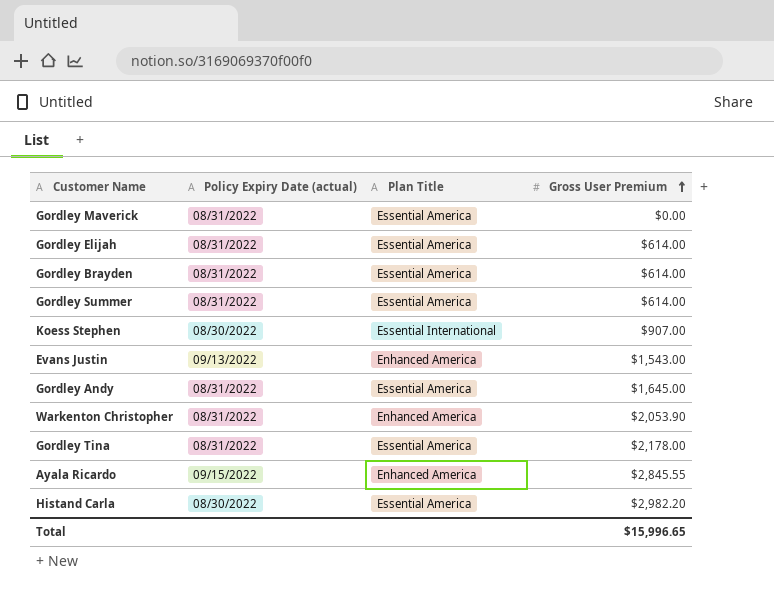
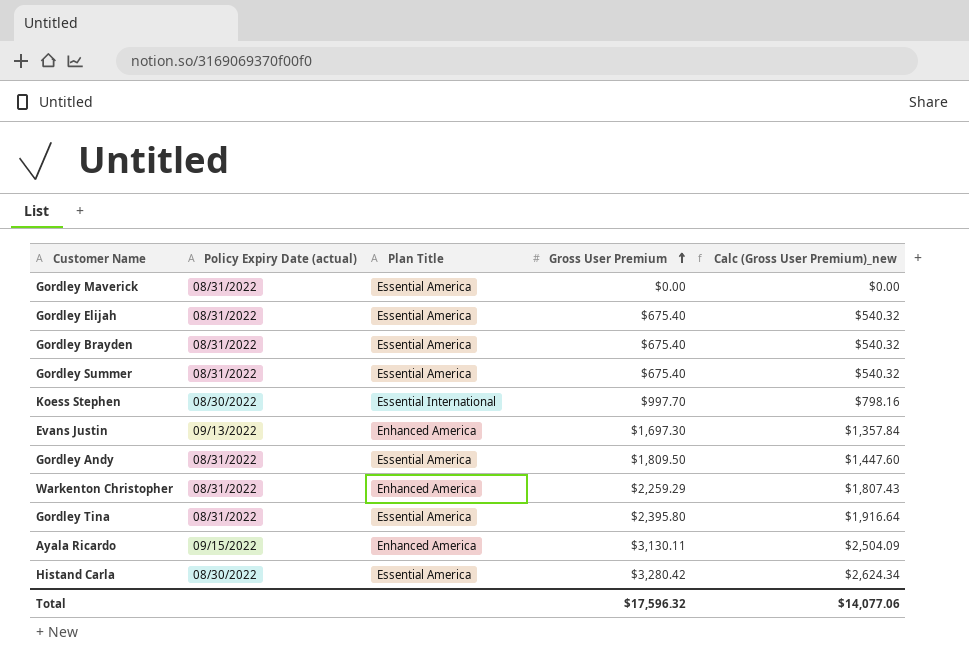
column Calc (Gross User Premium)_new | formula: none -> [Gross User Premium] * 0.8
Gordley Elijah | Gross User Premium: $614.00 -> $675.40
Gordley Brayden | Gross User Premium: $614.00 -> $675.40
Gordley Summer | Gross User Premium: $614.00 -> $675.40
Koess Stephen | Gross User Premium: $907.00 -> $997.70
Evans Justin | Gross User Premium: $1,543.00 -> $1,697.30
Gordley Andy | Gross User Premium: $1,645.00 -> $1,809.50
Warkenton Christopher | Gross User Premium: $2,053.90 -> $2,259.29
Gordley Tina | Gross User Premium: $2,178.00 -> $2,395.80
Ayala Ricardo | Gross User Premium: $2,845.55 -> $3,130.11
Histand Carla | Gross User Premium: $2,982.20 -> $3,280.42
Total | Gross User Premium: $15,996.65 -> $17,596.32

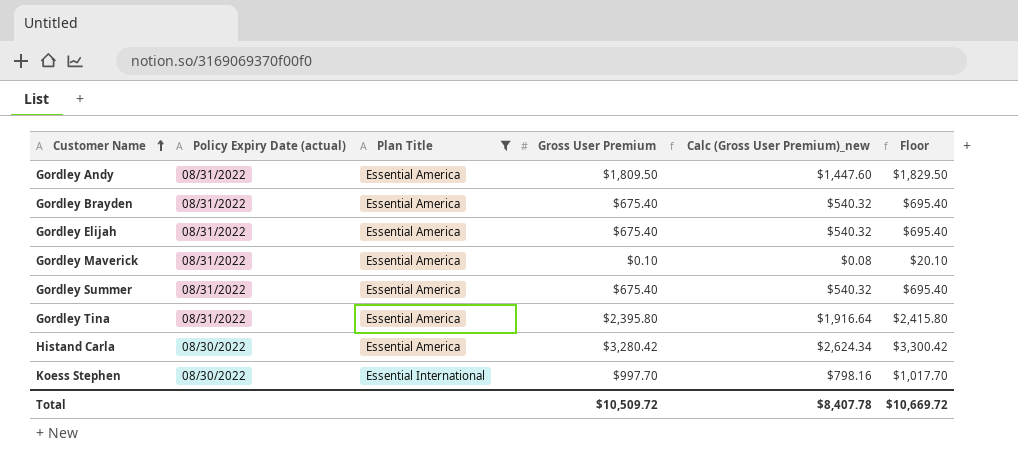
filter: none -> Plan Title != Enhanced America
row order: Gross User Premium ascending -> Customer Name ascending
column Floor | formula: none -> [Gross User Premium] + 20
Gordley Maverick | Gross User Premium: $0.00 -> $0.10
Gordley Maverick | Calc (Gross User Premium)_new: $0.00 -> $0.08
Total | Gross User Premium: $17,596.32 -> $10,509.72
Total | Calc (Gross User Premium)_new: $14,077.06 -> $8,407.78

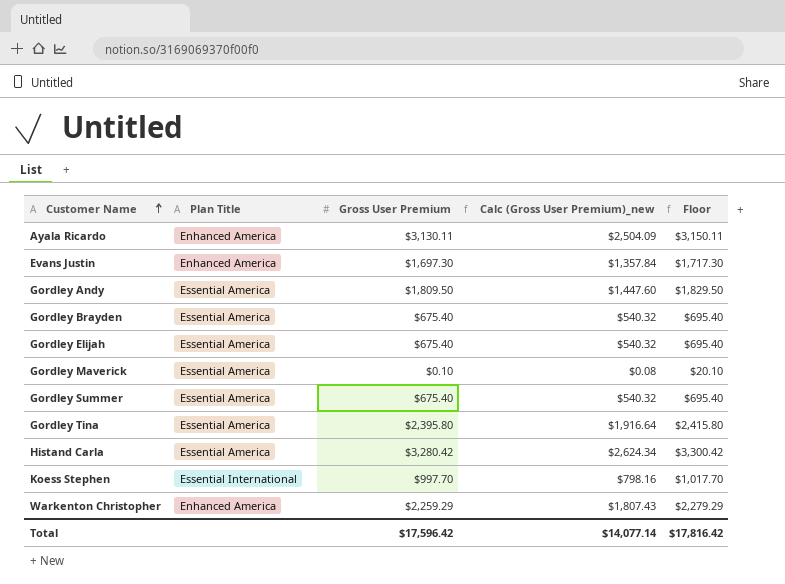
filter: Plan Title != Enhanced America -> none
column Policy Expiry Date (actual) | position: 2 -> none
Total | Gross User Premium: $10,509.72 -> $17,596.42
Total | Calc (Gross User Premium)_new: $8,407.78 -> $14,077.14
Total | Floor: $10,669.72 -> $17,816.42

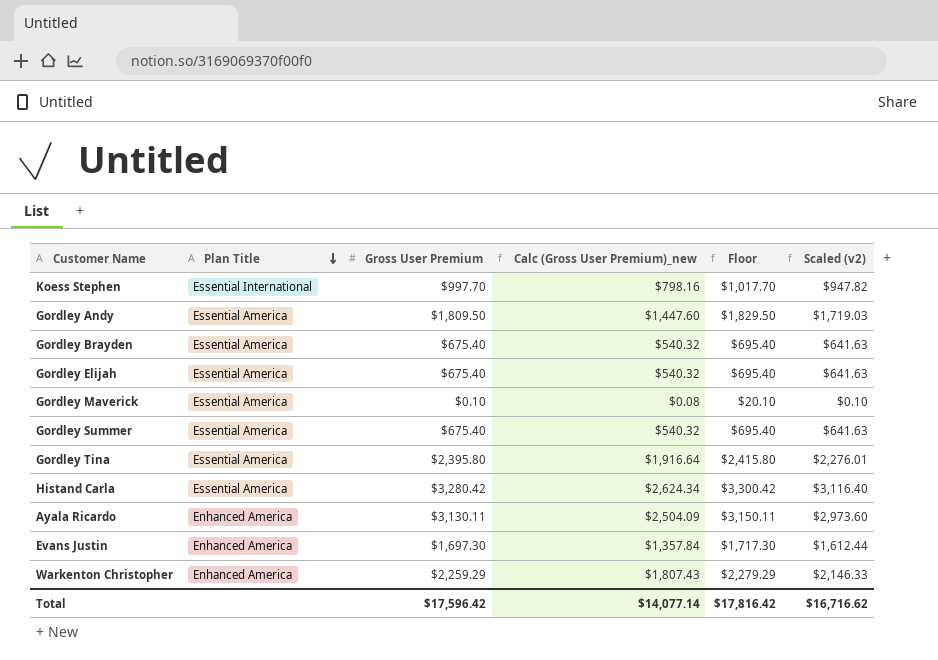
row order: Customer Name ascending -> Plan Title descending
column Scaled (v2) | formula: none -> [Gross User Premium] * 0.95

